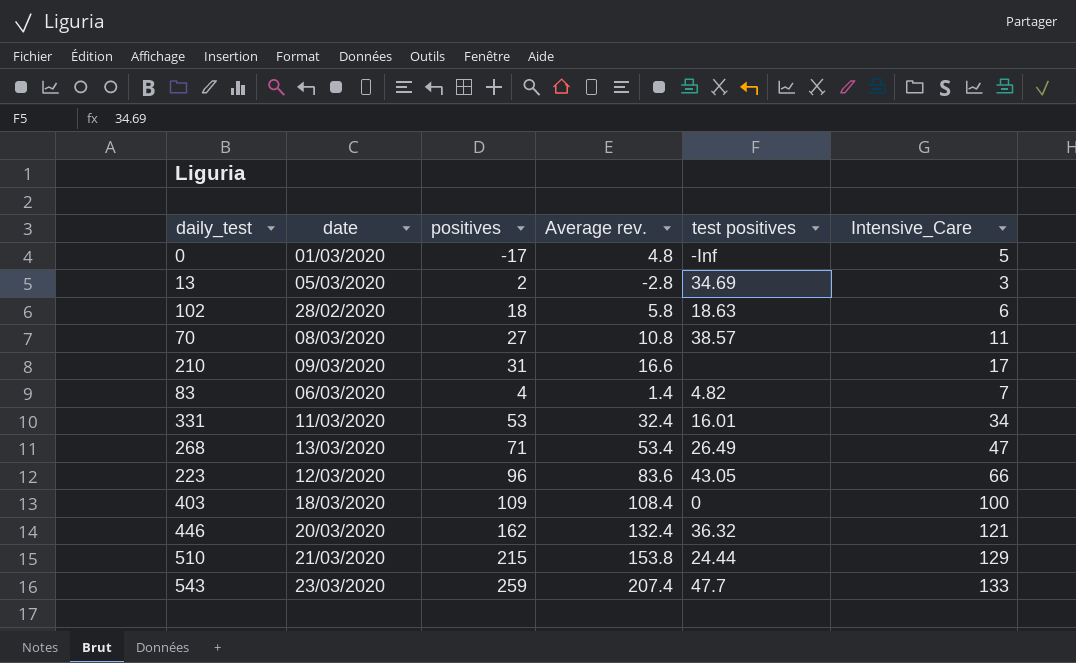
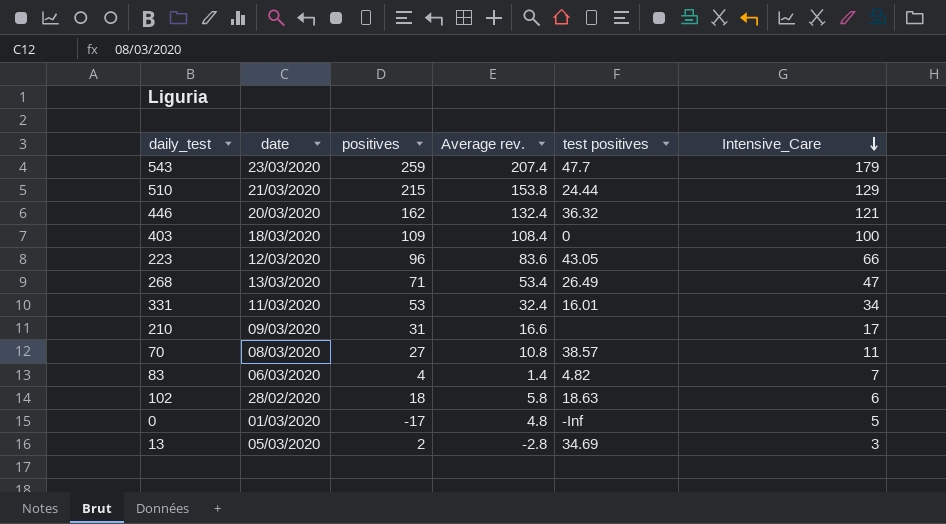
row order: none -> Intensive_Care descending
543 | Intensive_Care: 133 -> 179

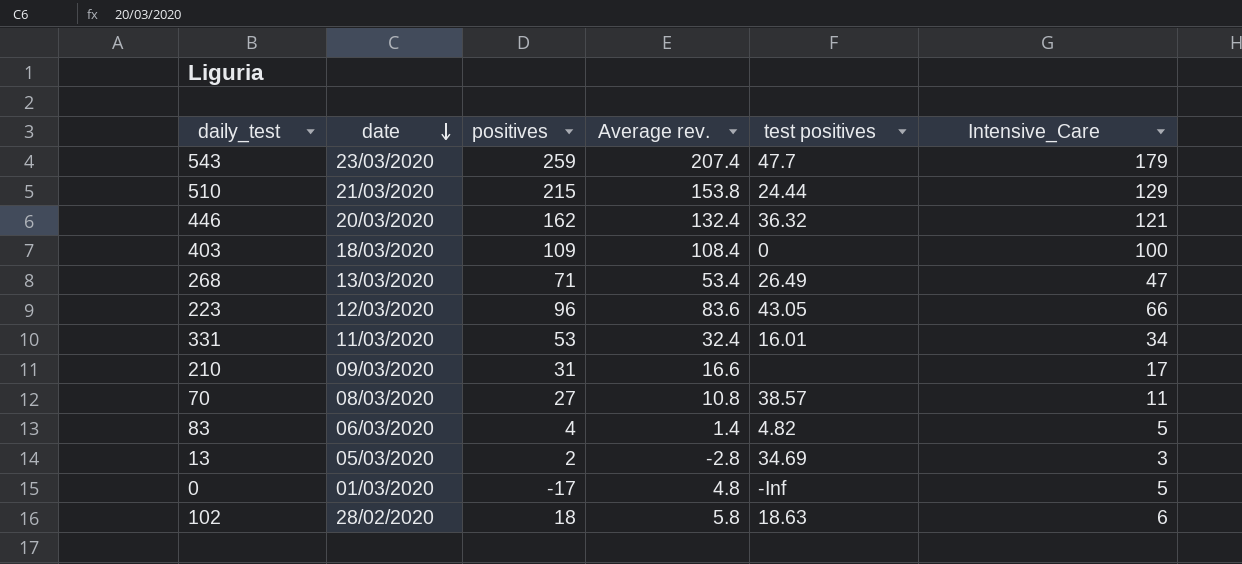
row order: Intensive_Care descending -> date descending
83 | Intensive_Care: 7 -> 5

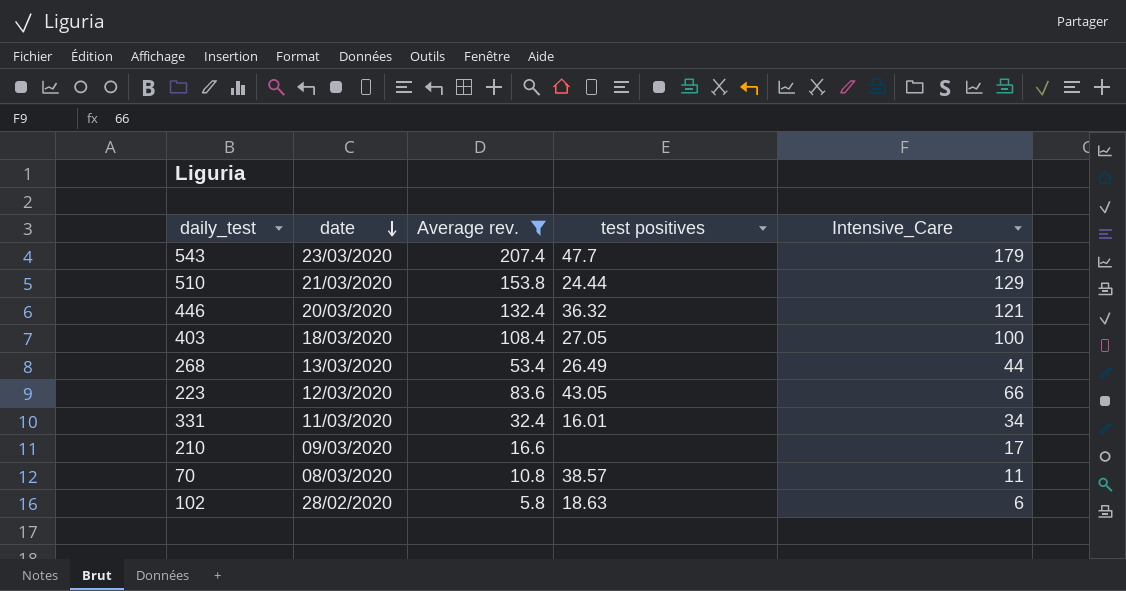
filter: none -> Average rev. >= 5.8
column positives | position: 3 -> none
403 | test positives: 0 -> 27.05
268 | Intensive_Care: 47 -> 44

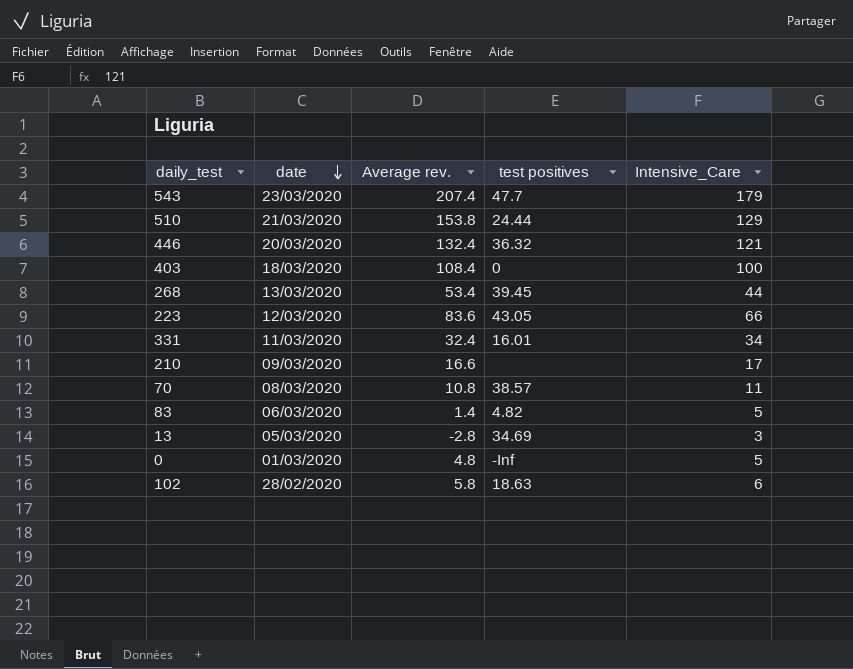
filter: Average rev. >= 5.8 -> none
403 | test positives: 27.05 -> 0
268 | test positives: 26.49 -> 39.45

